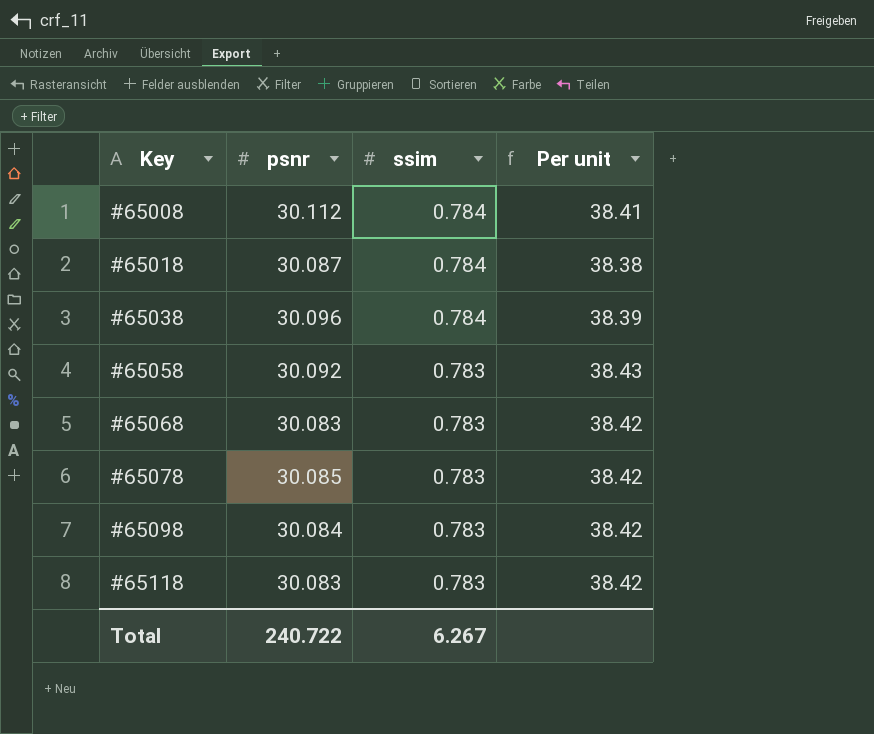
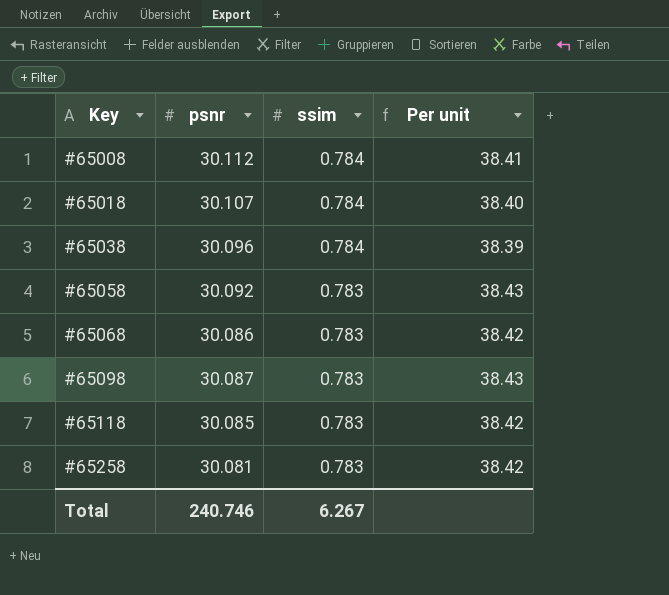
row #65078: 30.085 | 0.783 | 38.42 -> none
#65018 | psnr: 30.087 -> 30.107
#65018 | Per unit: 38.38 -> 38.40
#65068 | psnr: 30.083 -> 30.086
#65098 | psnr: 30.084 -> 30.087
#65098 | Per unit: 38.42 -> 38.43
#65118 | psnr: 30.083 -> 30.085
row #65258: none -> 30.081 | 0.783 | 38.42
Total | psnr: 240.722 -> 240.746

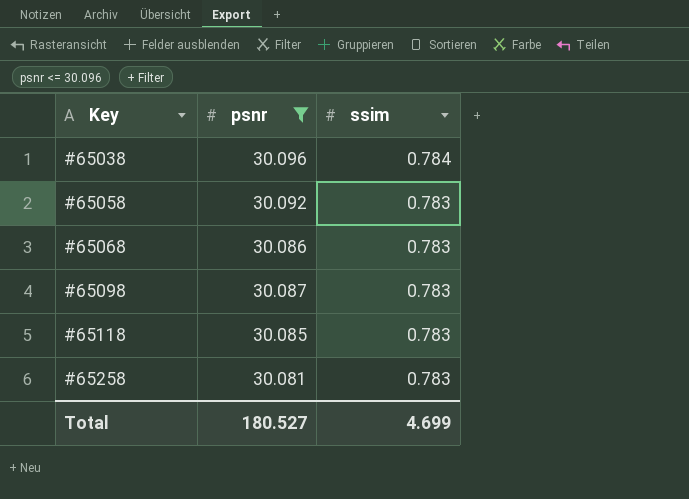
filter: none -> psnr <= 30.096
column Per unit | formula: [psnr] / [ssim] -> none
Total | psnr: 240.746 -> 180.527
Total | ssim: 6.267 -> 4.699

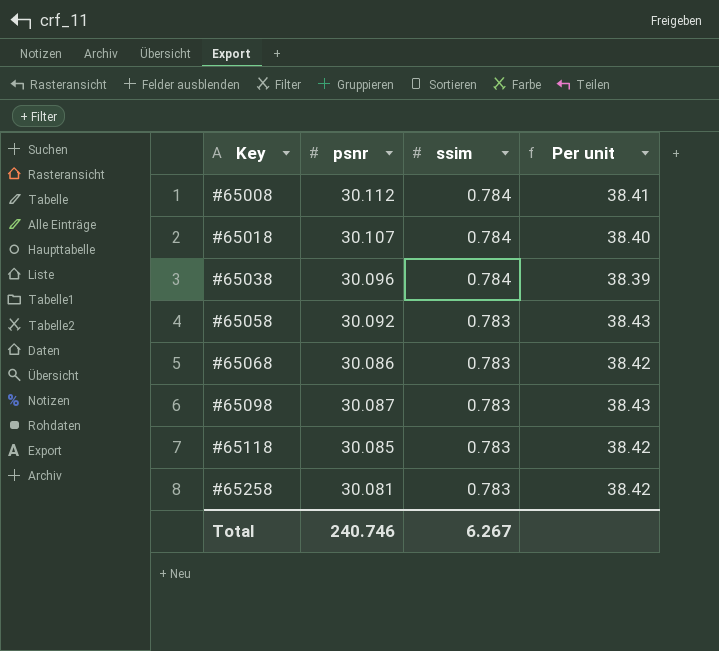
filter: psnr <= 30.096 -> none
column Per unit | formula: none -> [psnr] / [ssim]
Total | psnr: 180.527 -> 240.746
Total | ssim: 4.699 -> 6.267

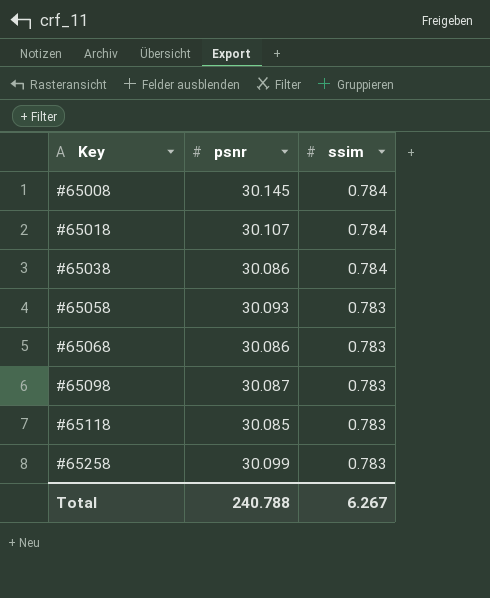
column Per unit | formula: [psnr] / [ssim] -> none
#65008 | psnr: 30.112 -> 30.145
#65038 | psnr: 30.096 -> 30.086
#65058 | psnr: 30.092 -> 30.093
#65258 | psnr: 30.081 -> 30.099
Total | psnr: 240.746 -> 240.788

